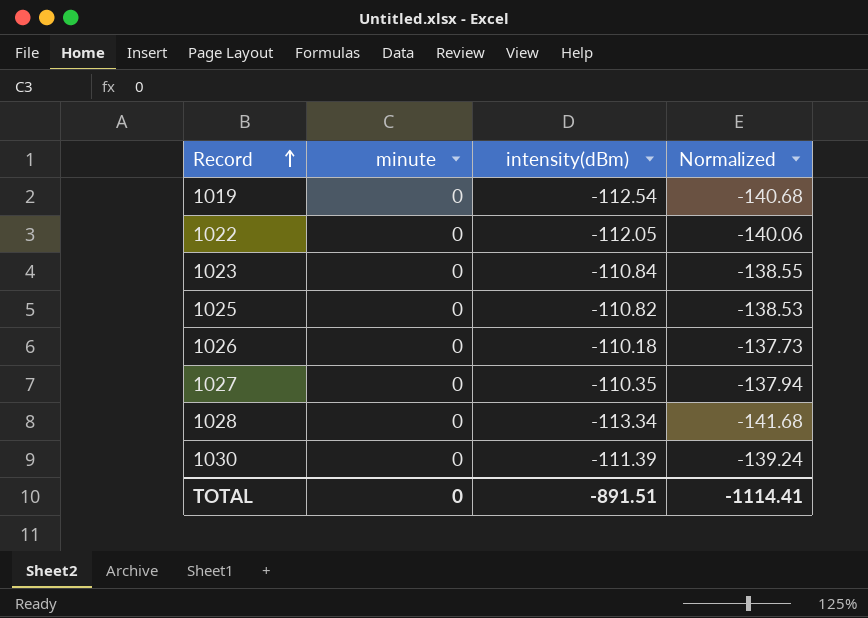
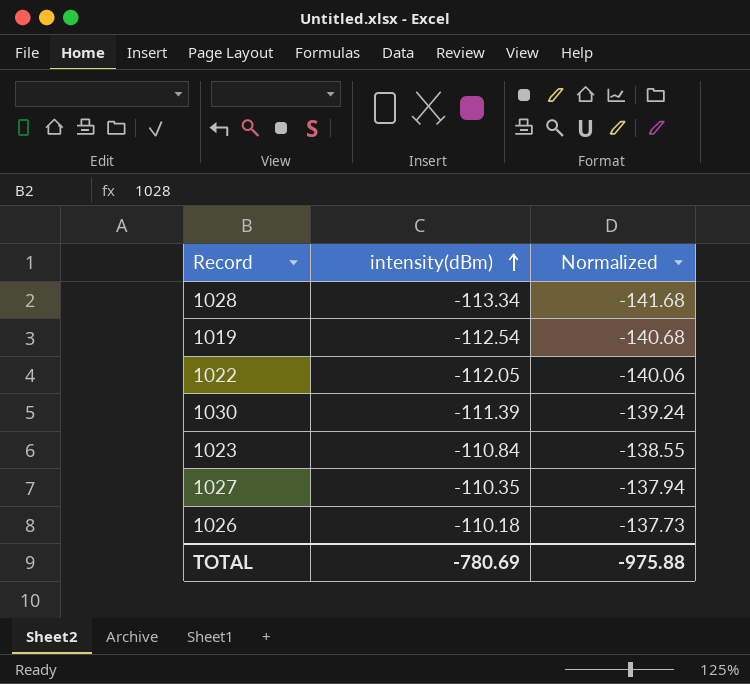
row order: Record ascending -> intensity(dBm) ascending
column minute | position: 2 -> none
row 1025: 0 | -110.82 | -138.53 -> none
TOTAL | intensity(dBm): -891.51 -> -780.69
TOTAL | Normalized: -1114.41 -> -975.88

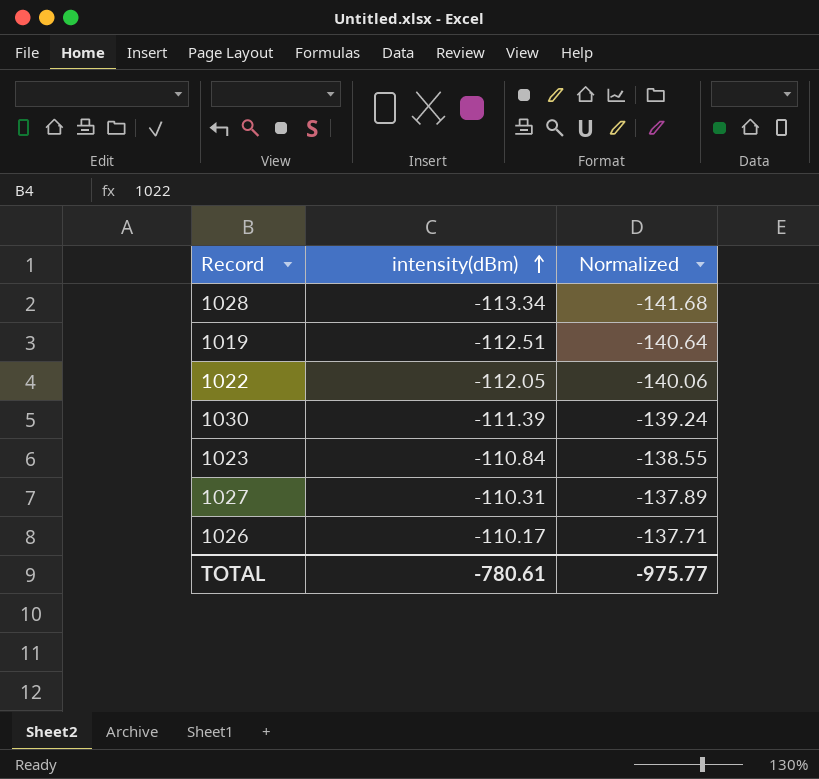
1019 | intensity(dBm): -112.54 -> -112.51
1019 | Normalized: -140.68 -> -140.64
1027 | intensity(dBm): -110.35 -> -110.31
1027 | Normalized: -137.94 -> -137.89
1026 | intensity(dBm): -110.18 -> -110.17
1026 | Normalized: -137.73 -> -137.71
TOTAL | intensity(dBm): -780.69 -> -780.61
TOTAL | Normalized: -975.88 -> -975.77

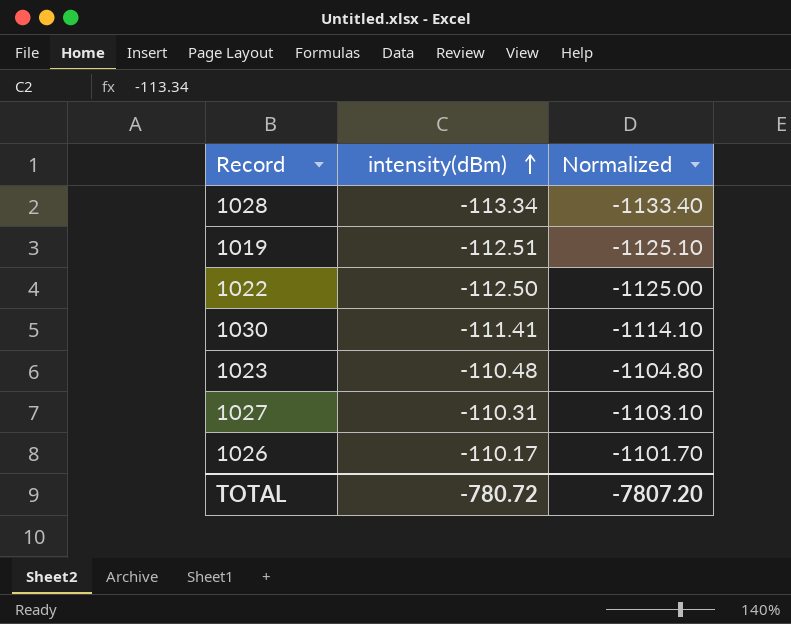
column Normalized | formula: [intensity(dBm)] * 1.25 -> [intensity(dBm)] * 10
1022 | intensity(dBm): -112.05 -> -112.50
1030 | intensity(dBm): -111.39 -> -111.41
1023 | intensity(dBm): -110.84 -> -110.48
TOTAL | intensity(dBm): -780.61 -> -780.72
TOTAL | Normalized: -975.77 -> -7807.20

